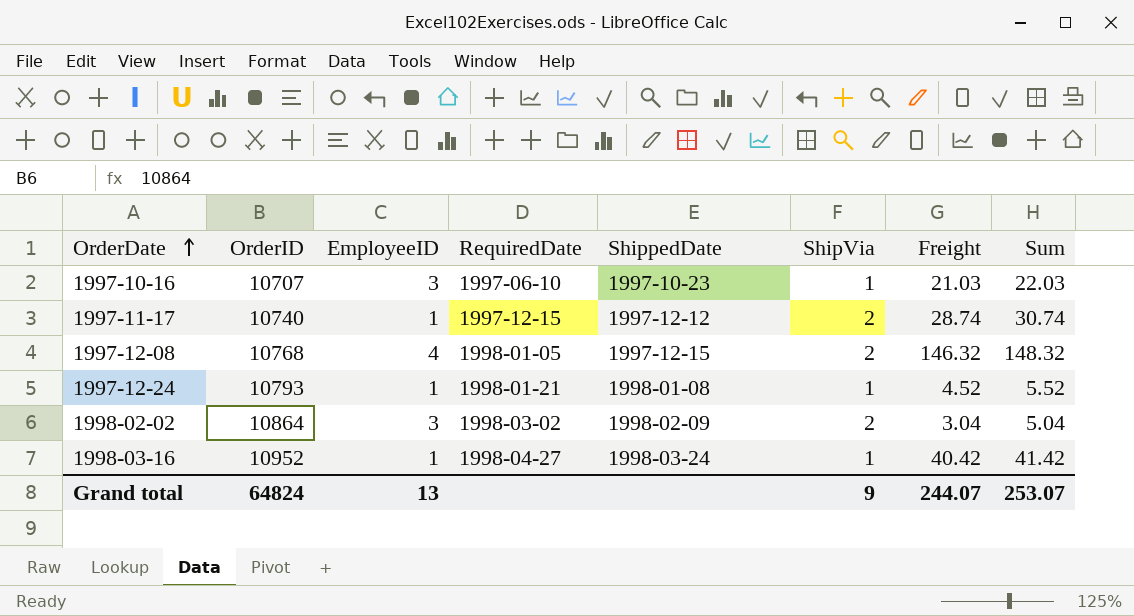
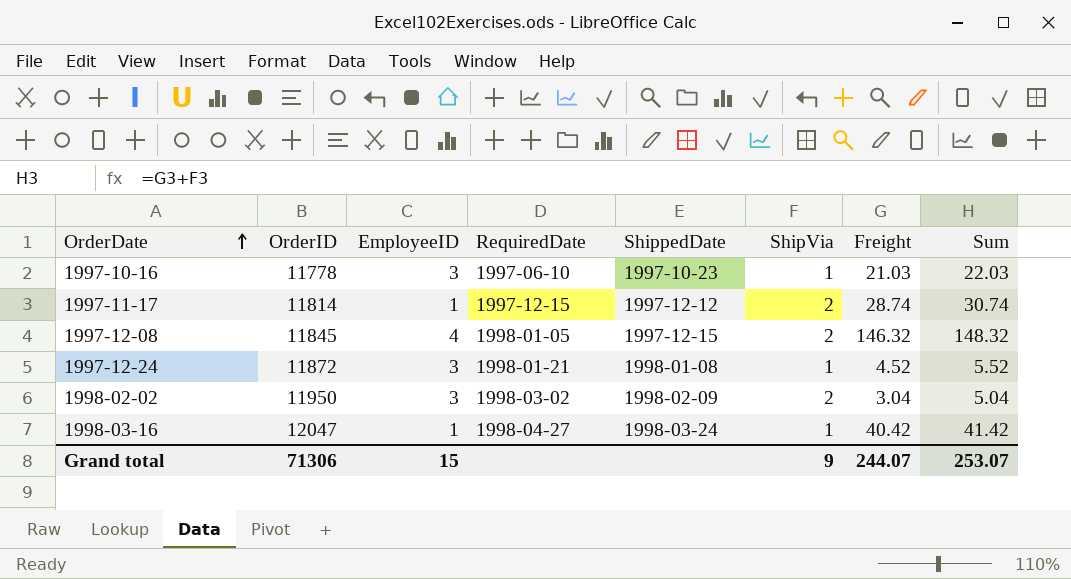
1997-10-16 | OrderID: 10707 -> 11778
1997-11-17 | OrderID: 10740 -> 11814
1997-12-08 | OrderID: 10768 -> 11845
1997-12-24 | OrderID: 10793 -> 11872
1997-12-24 | EmployeeID: 1 -> 3
1998-02-02 | OrderID: 10864 -> 11950
1998-03-16 | OrderID: 10952 -> 12047
Grand total | OrderID: 64824 -> 71306
Grand total | EmployeeID: 13 -> 15

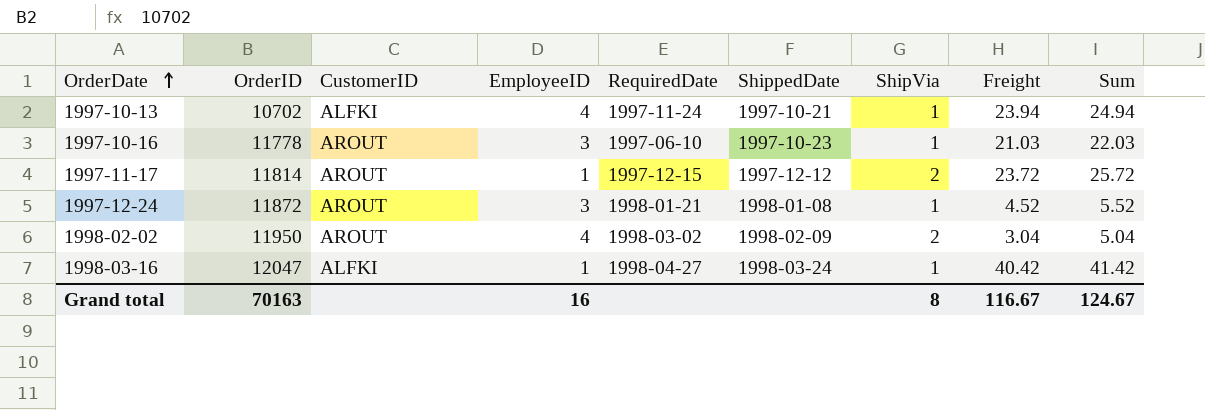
column CustomerID | position: none -> 3
row 1997-12-08: 11845 | 4 | 1998-01-05 | 1997-12-15 | 2 | 146.32 | 148.32 -> none
row 1997-10-13: none -> 10702 | ALFKI | 4 | 1997-11-24 | 1997-10-21 | 1 | 23.94 | 24.94
1997-11-17 | Freight: 28.74 -> 23.72
1997-11-17 | Sum: 30.74 -> 25.72
1998-02-02 | EmployeeID: 3 -> 4
Grand total | OrderID: 71306 -> 70163
Grand total | EmployeeID: 15 -> 16
Grand total | ShipVia: 9 -> 8
Grand total | Freight: 244.07 -> 116.67
Grand total | Sum: 253.07 -> 124.67

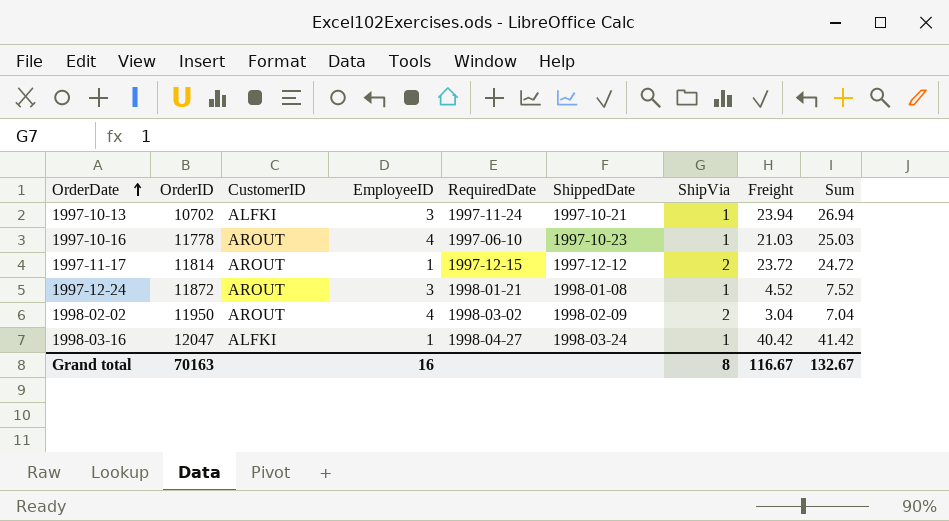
column Sum | formula: [ShipVia] + [Freight] -> [EmployeeID] + [Freight]
1997-10-13 | EmployeeID: 4 -> 3
1997-10-16 | EmployeeID: 3 -> 4
Grand total | Sum: 124.67 -> 132.67

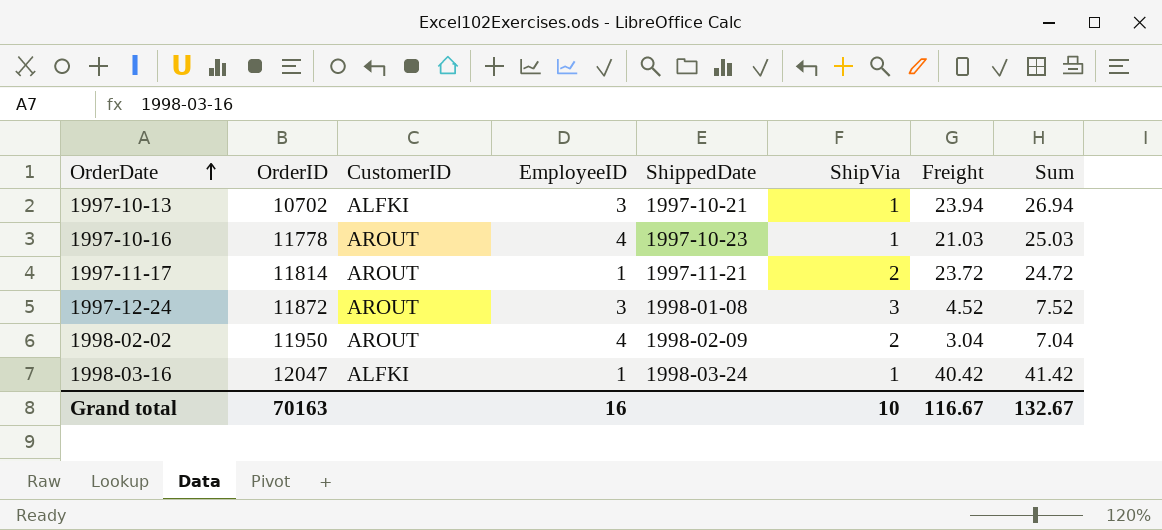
column RequiredDate | position: 5 -> none
1997-11-17 | ShippedDate: 1997-12-12 -> 1997-11-21
1997-12-24 | ShipVia: 1 -> 3
Grand total | ShipVia: 8 -> 10

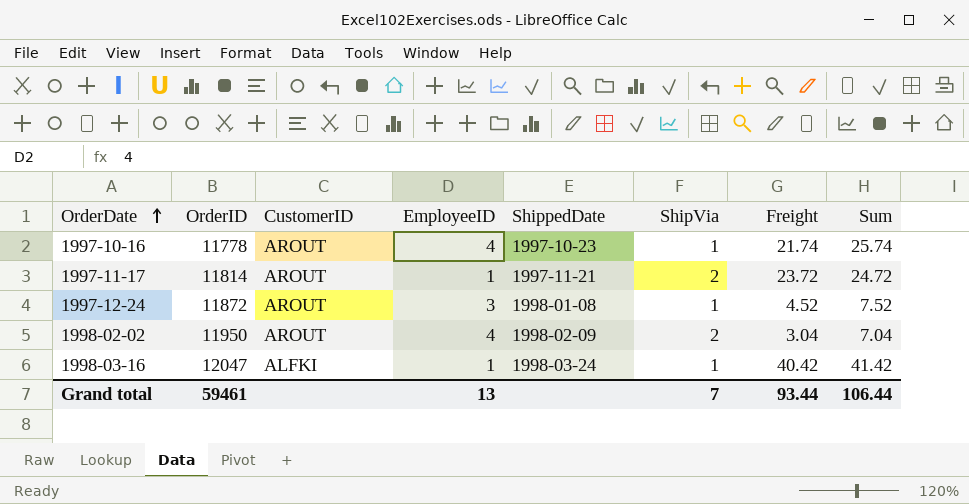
row 1997-10-13: 10702 | ALFKI | 3 | 1997-10-21 | 1 | 23.94 | 26.94 -> none
1997-10-16 | Freight: 21.03 -> 21.74
1997-10-16 | Sum: 25.03 -> 25.74
1997-12-24 | ShipVia: 3 -> 1
Grand total | OrderID: 70163 -> 59461
Grand total | EmployeeID: 16 -> 13
Grand total | ShipVia: 10 -> 7
Grand total | Freight: 116.67 -> 93.44
Grand total | Sum: 132.67 -> 106.44

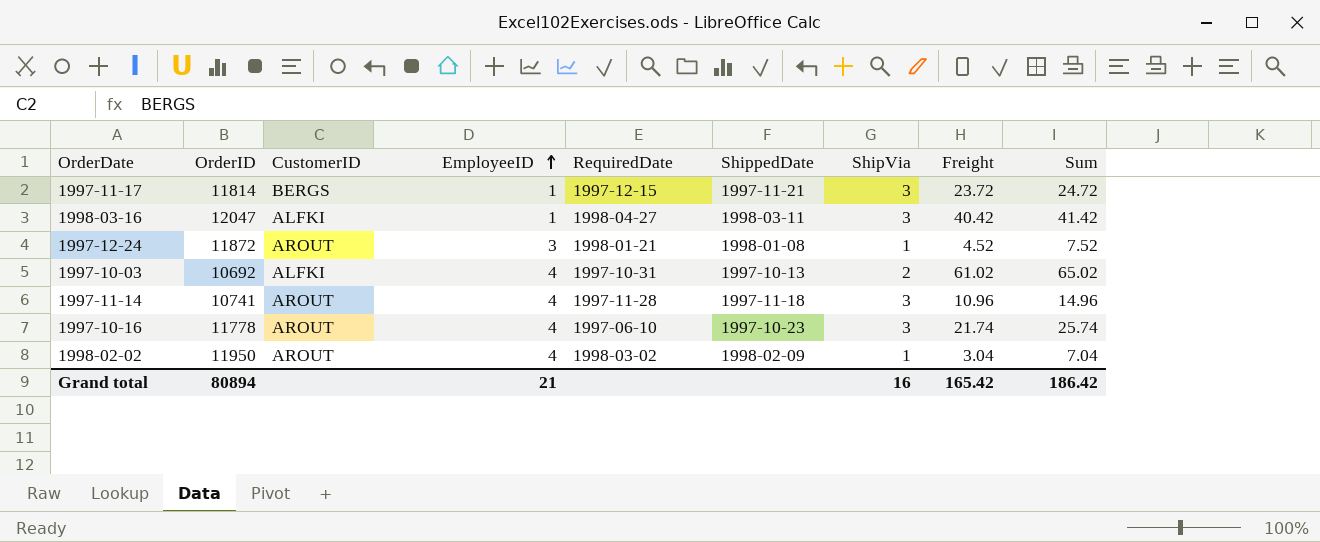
row order: OrderDate ascending -> EmployeeID ascending
column RequiredDate | position: none -> 5
1997-11-17 | CustomerID: AROUT -> BERGS
1997-11-17 | ShipVia: 2 -> 3
1998-03-16 | ShippedDate: 1998-03-24 -> 1998-03-11
1998-03-16 | ShipVia: 1 -> 3
row 1997-10-03: none -> 10692 | ALFKI | 4 | 1997-10-31 | 1997-10-13 | 2 | 61.02 | 65.02
row 1997-11-14: none -> 10741 | AROUT | 4 | 1997-11-28 | 1997-11-18 | 3 | 10.96 | 14.96
1997-10-16 | ShipVia: 1 -> 3
1998-02-02 | ShipVia: 2 -> 1
Grand total | OrderID: 59461 -> 80894
Grand total | EmployeeID: 13 -> 21
Grand total | ShipVia: 7 -> 16
Grand total | Freight: 93.44 -> 165.42
Grand total | Sum: 106.44 -> 186.42

